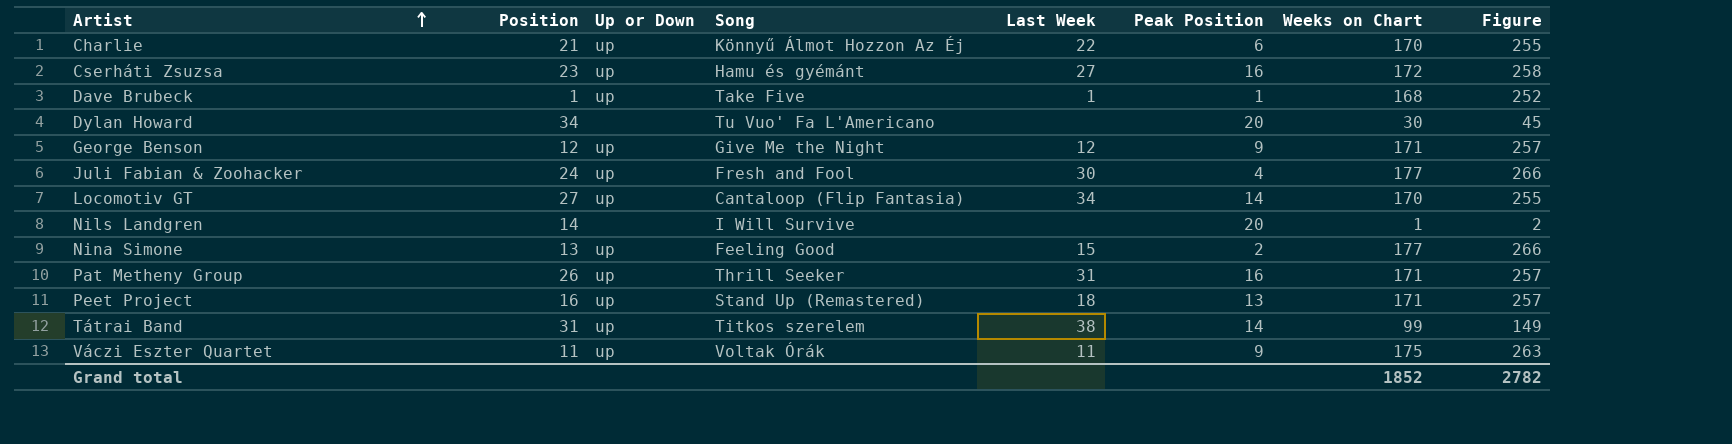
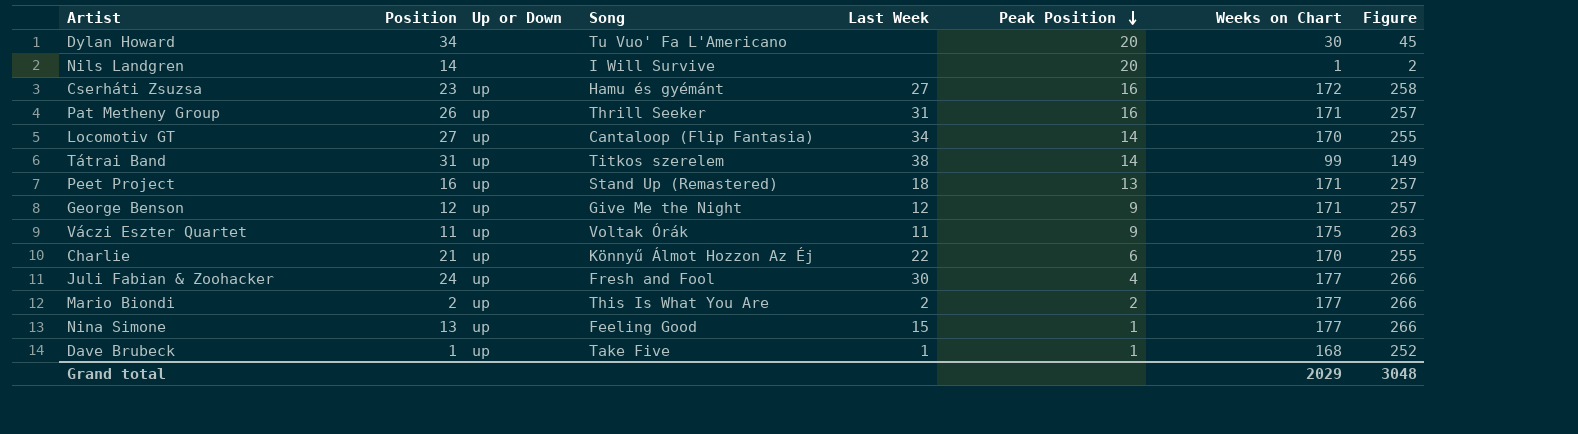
row order: Artist ascending -> Peak Position descending
row Mario Biondi: none -> 2 | up | This Is What You Are | 2 | 2 | 177 | 266
Nina Simone | Peak Position: 2 -> 1
Grand total | Weeks on Chart: 1852 -> 2029
Grand total | Figure: 2782 -> 3048

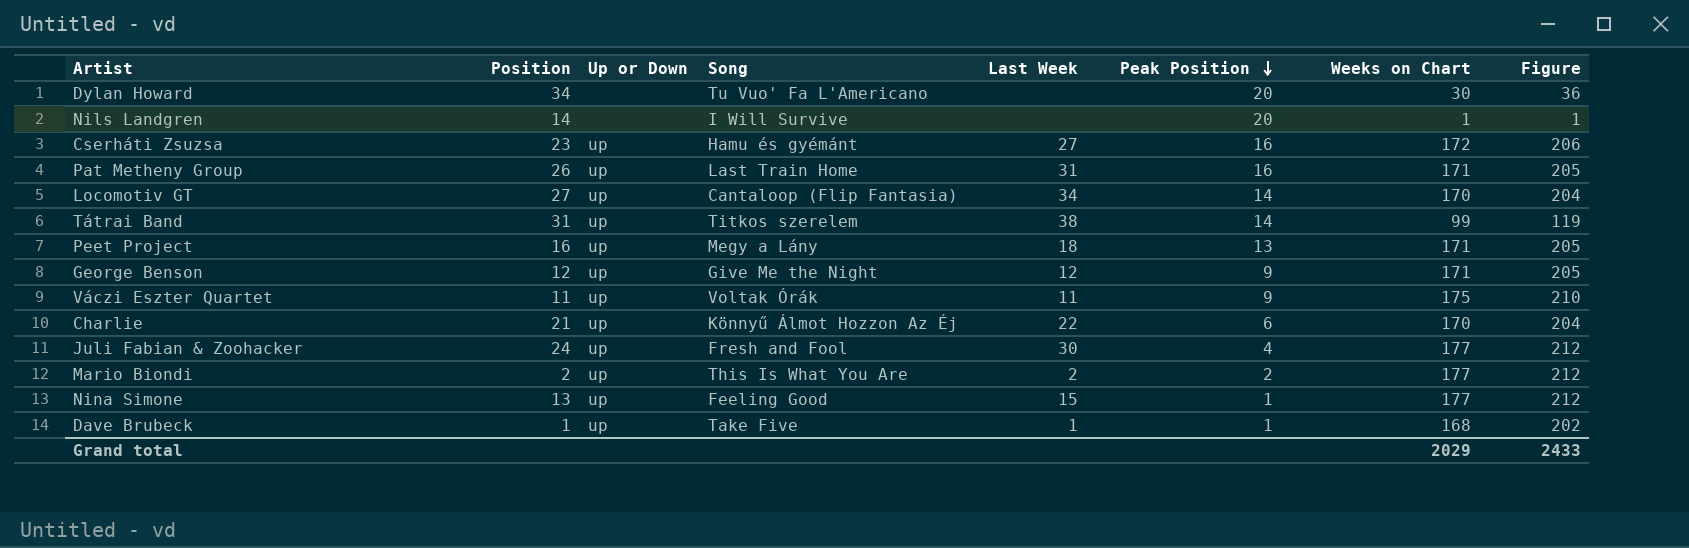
column Figure | formula: [Weeks on Chart] * 1.5 -> [Weeks on Chart] * 1.2
Pat Metheny Group | Song: Thrill Seeker -> Last Train Home
Peet Project | Song: Stand Up (Remastered) -> Megy a Lány
Grand total | Figure: 3048 -> 2433

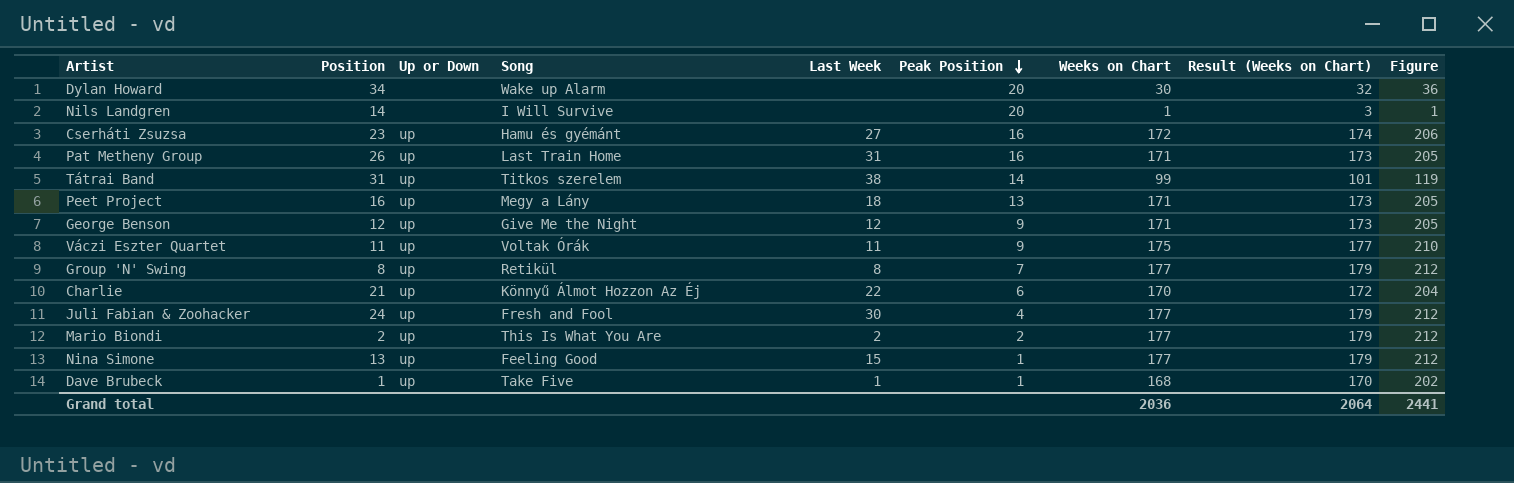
column Result (Weeks on Chart) | formula: none -> [Weeks on Chart] + 2
row Locomotiv GT: 27 | up | Cantaloop (Flip Fantasia) | 34 | 14 | 170 | 204 -> none
Dylan Howard | Song: Tu Vuo' Fa L'Americano -> Wake up Alarm
row Group 'N' Swing: none -> 8 | up | Retikül | 8 | 7 | 177 | 179 | 212
Grand total | Weeks on Chart: 2029 -> 2036
Grand total | Figure: 2433 -> 2441

